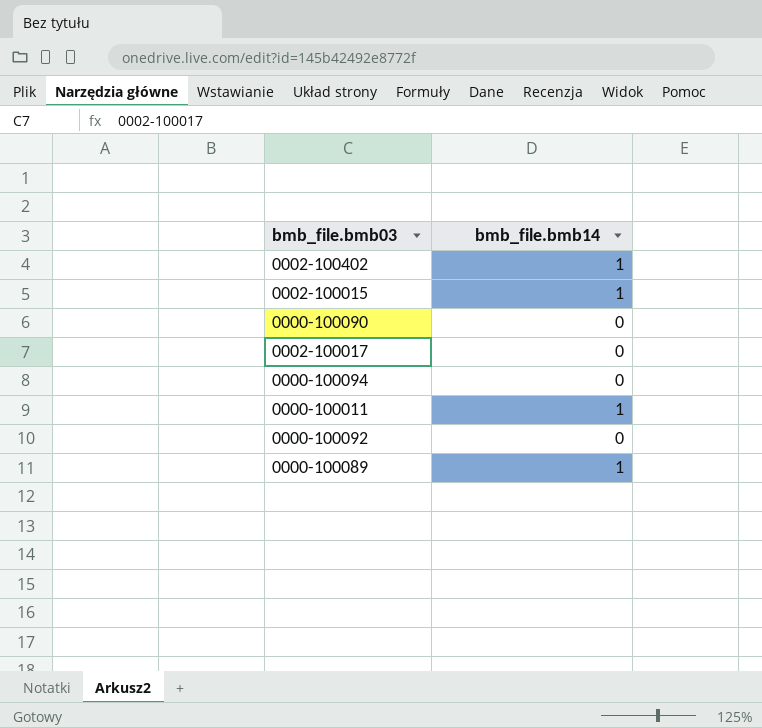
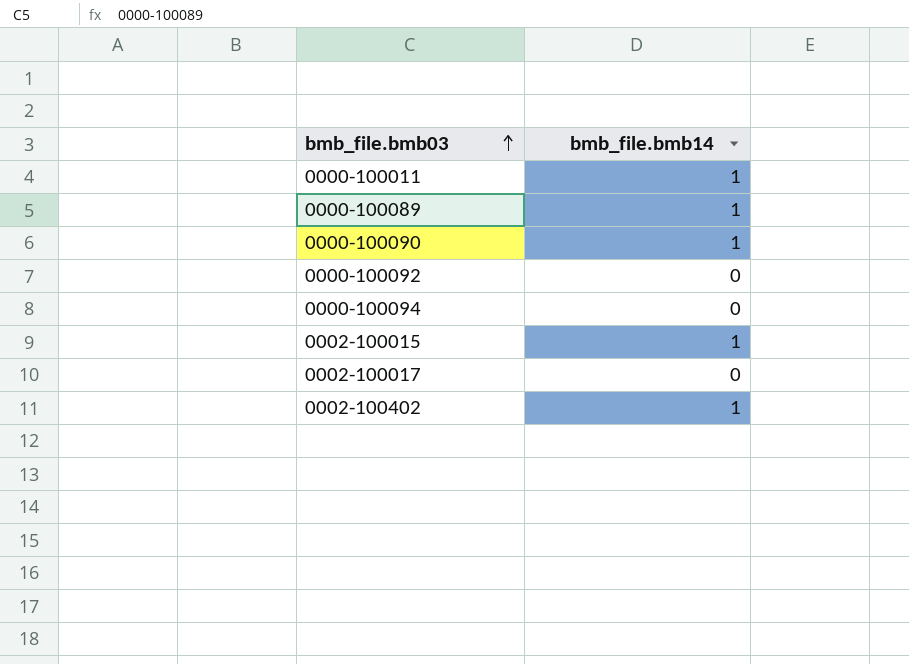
row order: none -> bmb_file.bmb03 ascending
0000-100090 | bmb_file.bmb14: 0 -> 1

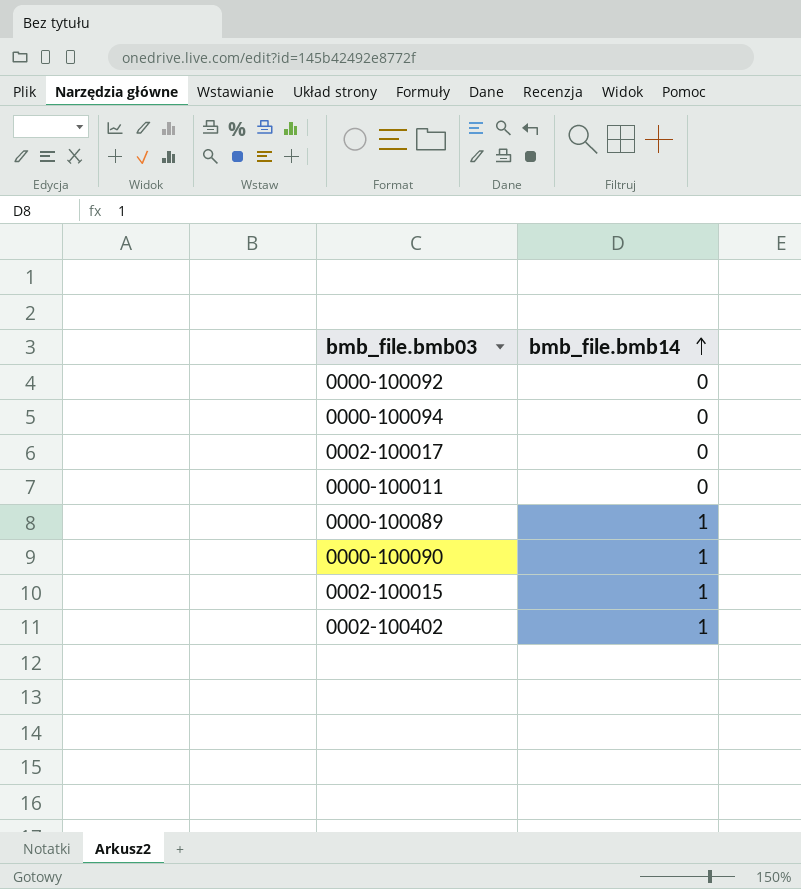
row order: bmb_file.bmb03 ascending -> bmb_file.bmb14 ascending
0000-100011 | bmb_file.bmb14: 1 -> 0

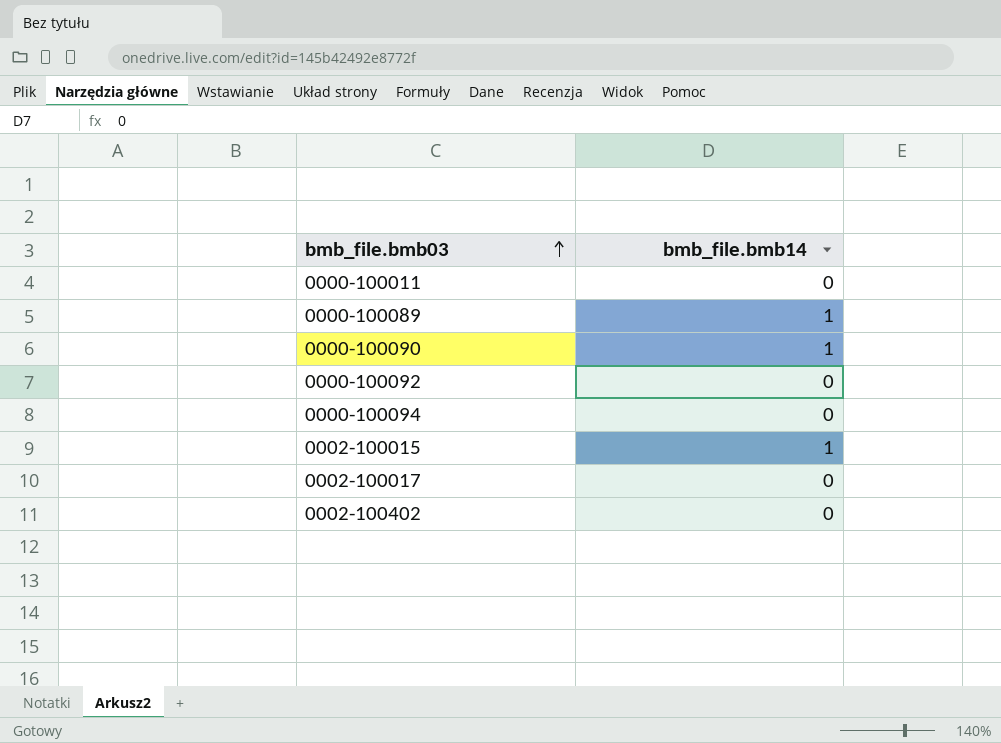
row order: bmb_file.bmb14 ascending -> bmb_file.bmb03 ascending
0002-100402 | bmb_file.bmb14: 1 -> 0

